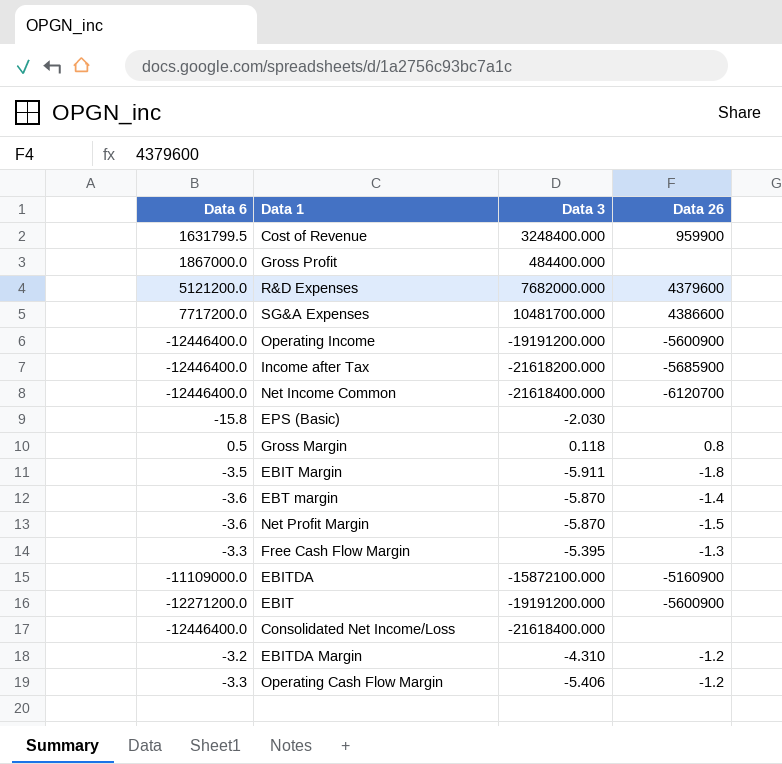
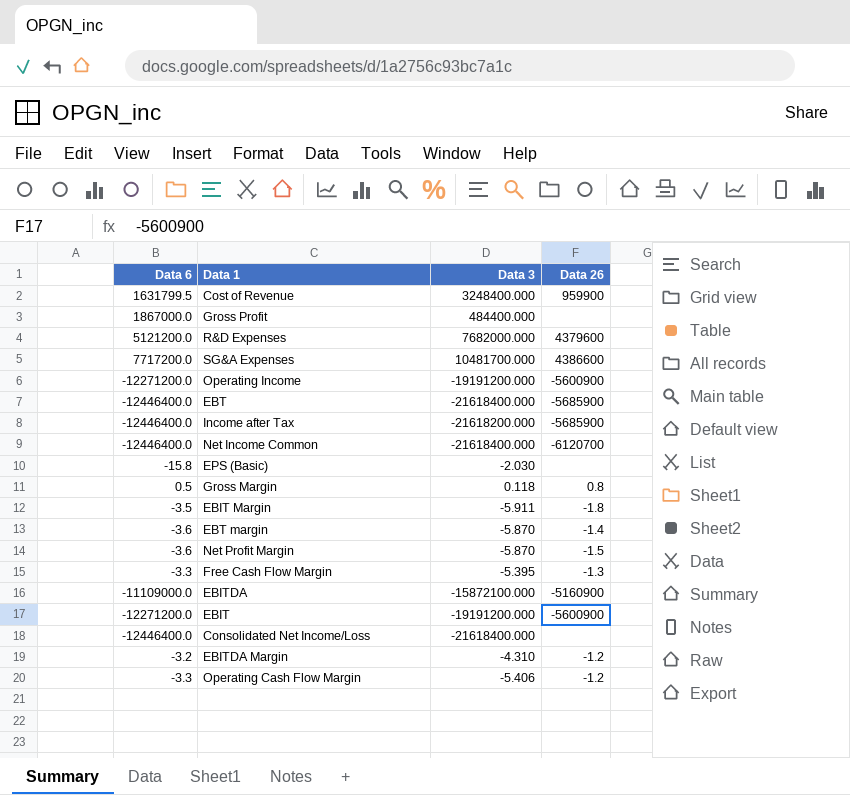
Operating Income | Data 6: -12446400.0 -> -12271200.0
row EBT: none -> -12446400.0 | -21618400.000 | -5685900

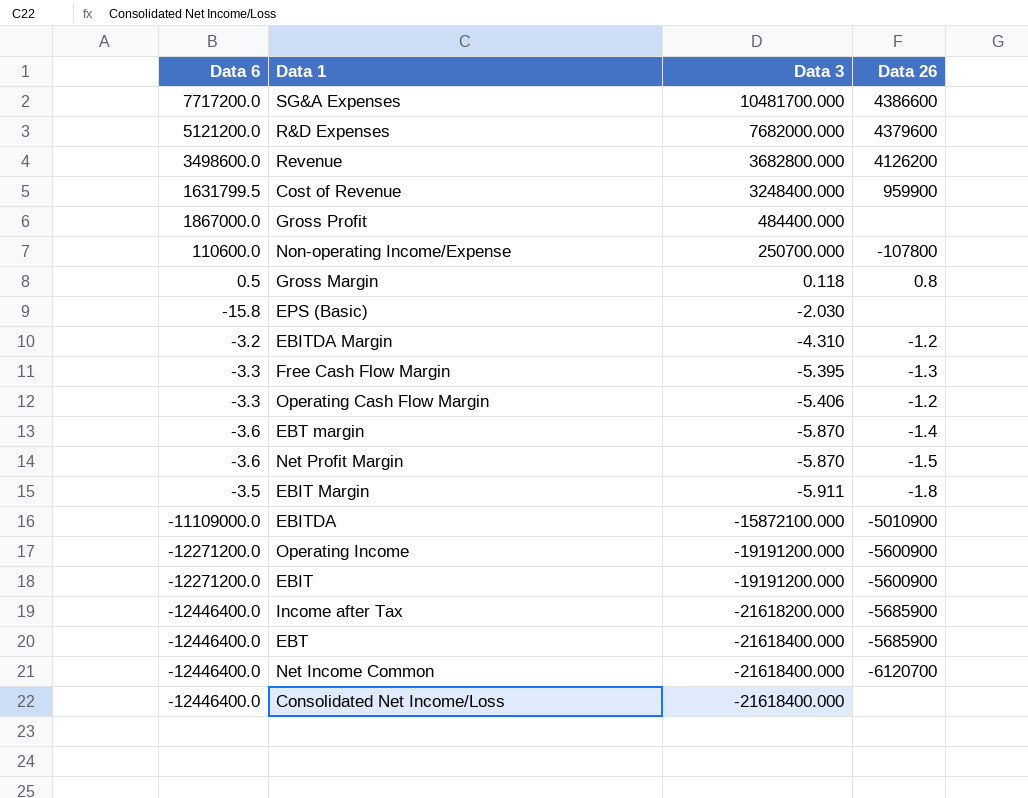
row order: none -> Data 3 descending
row Revenue: none -> 3498600.0 | 3682800.000 | 4126200
row Non-operating Income/Expense: none -> 110600.0 | 250700.000 | -107800
EBITDA | Data 26: -5160900 -> -5010900

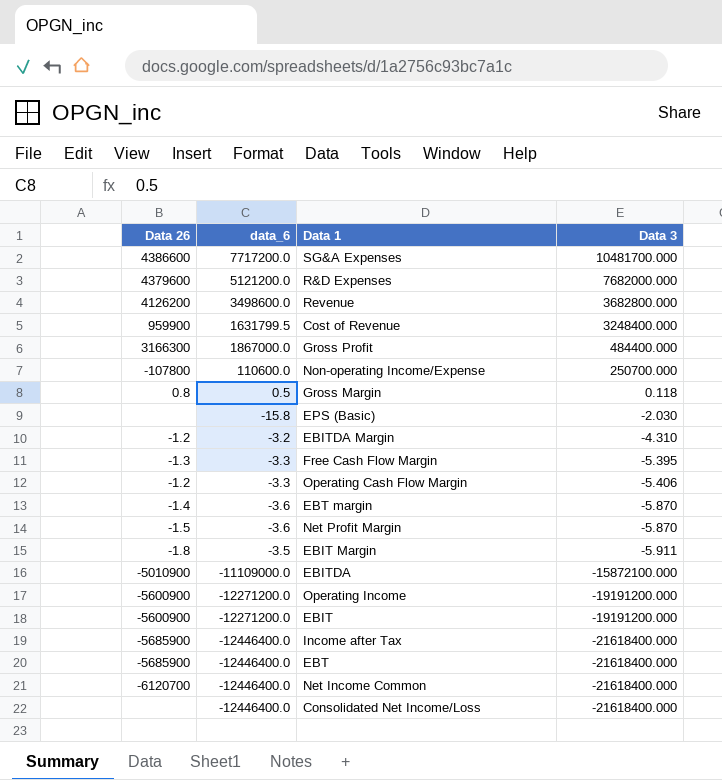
column Data 26 | position: 4 -> 1
column name: Data 6 -> data_6
Gross Profit | Data 26: none -> 3166300
Income after Tax | Data 3: -21618200.000 -> -21618400.000

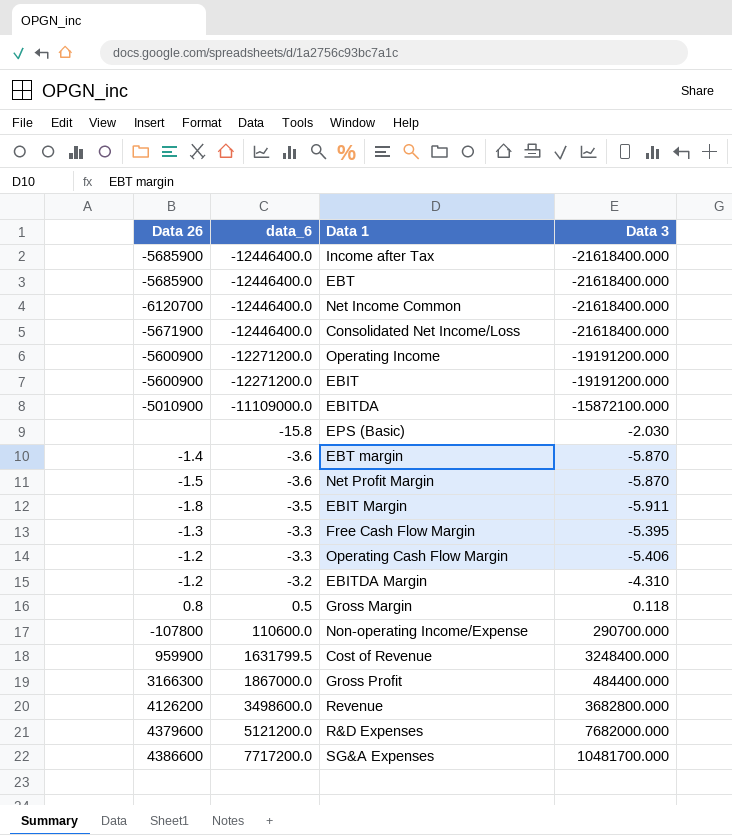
row order: Data 3 descending -> data_6 ascending
Consolidated Net Income/Loss | Data 26: none -> -5671900
Non-operating Income/Expense | Data 3: 250700.000 -> 290700.000

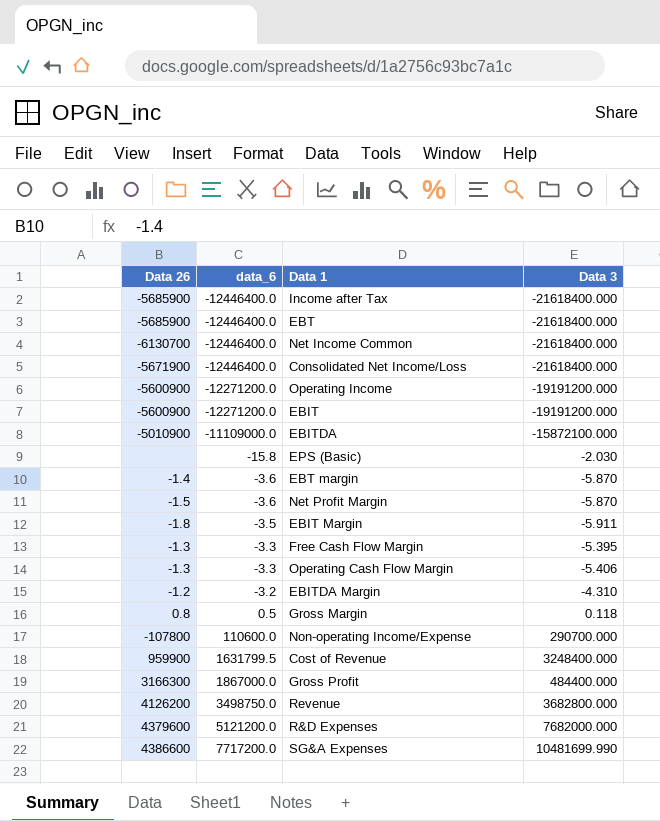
Net Income Common | Data 26: -6120700 -> -6130700
Operating Cash Flow Margin | Data 26: -1.2 -> -1.3
Revenue | data_6: 3498600.0 -> 3498750.0
SG&A Expenses | Data 3: 10481700.000 -> 10481699.990

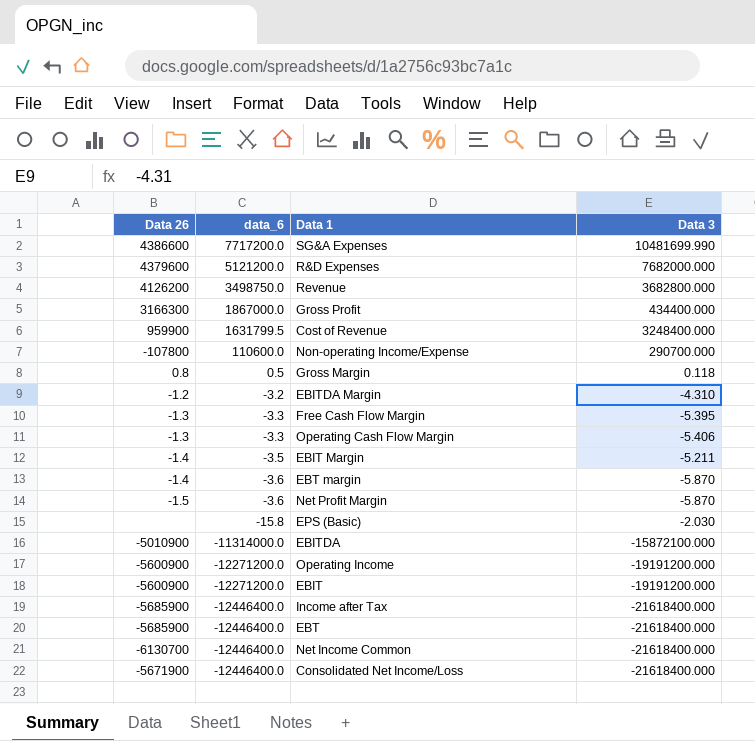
row order: data_6 ascending -> data_6 descending
Gross Profit | Data 3: 484400.000 -> 434400.000
EBIT Margin | Data 26: -1.8 -> -1.4
EBIT Margin | Data 3: -5.911 -> -5.211
EBITDA | data_6: -11109000.0 -> -11314000.0

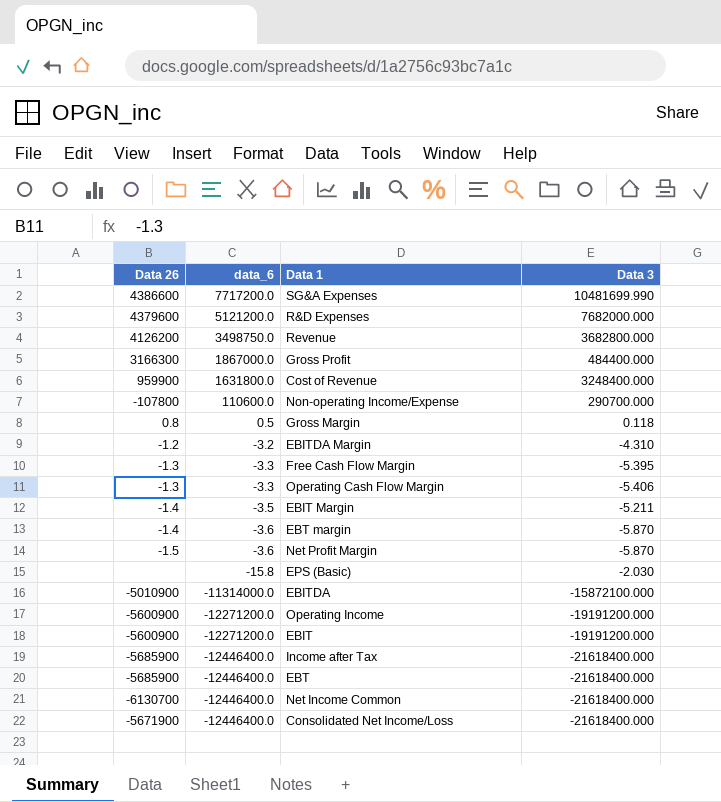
Gross Profit | Data 3: 434400.000 -> 484400.000
Cost of Revenue | data_6: 1631799.5 -> 1631800.0

